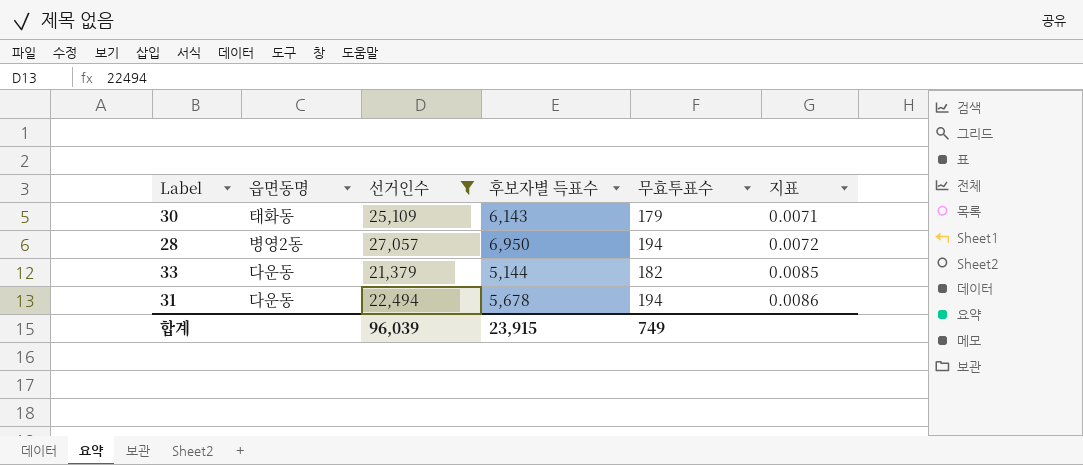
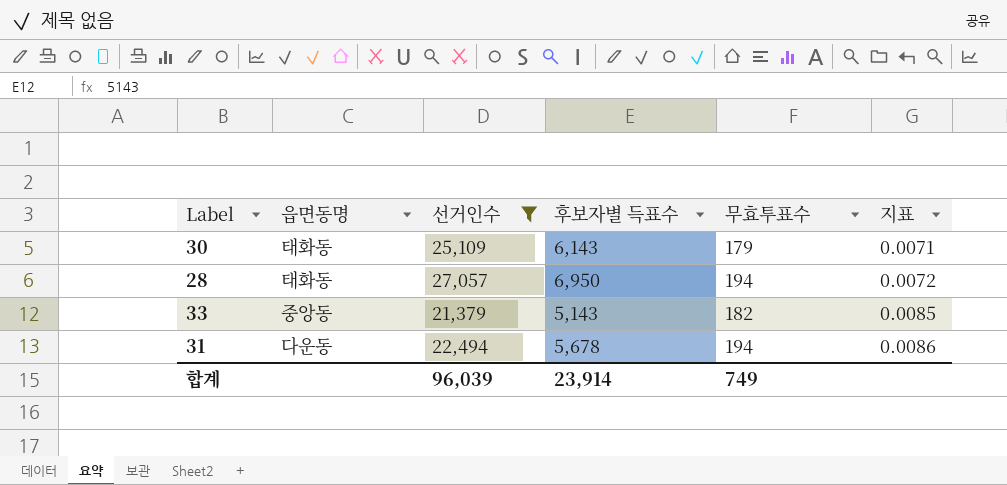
28 | 읍면동명: 병영2동 -> 태화동
33 | 읍면동명: 다운동 -> 중앙동
33 | 후보자별 득표수: 5,144 -> 5,143
합계 | 후보자별 득표수: 23,915 -> 23,914

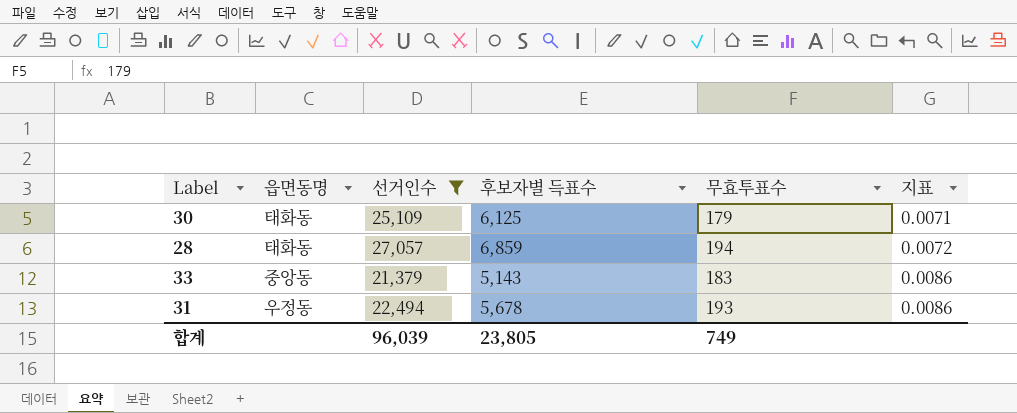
30 | 후보자별 득표수: 6,143 -> 6,125
28 | 후보자별 득표수: 6,950 -> 6,859
33 | 무효투표수: 182 -> 183
33 | 지표: 0.0085 -> 0.0086
31 | 읍면동명: 다운동 -> 우정동
31 | 무효투표수: 194 -> 193
합계 | 후보자별 득표수: 23,914 -> 23,805

